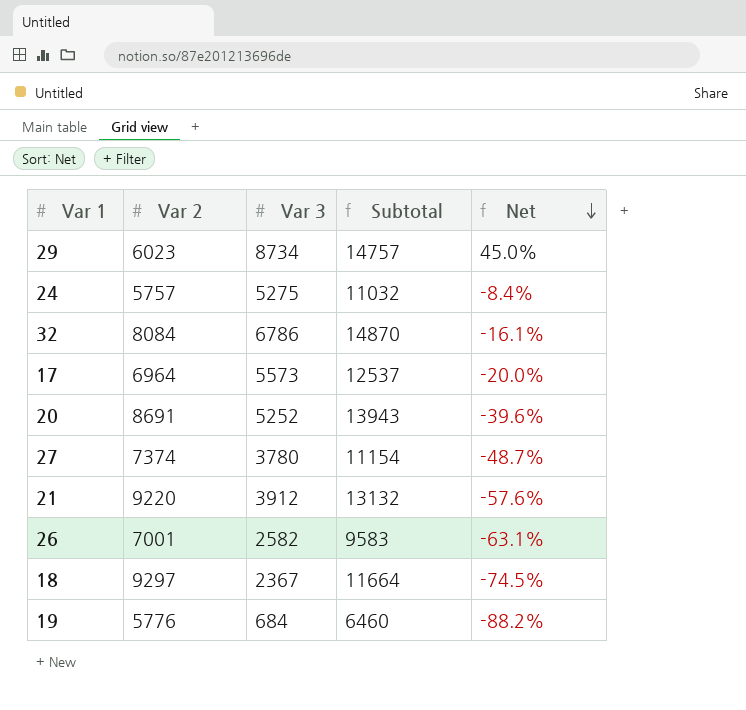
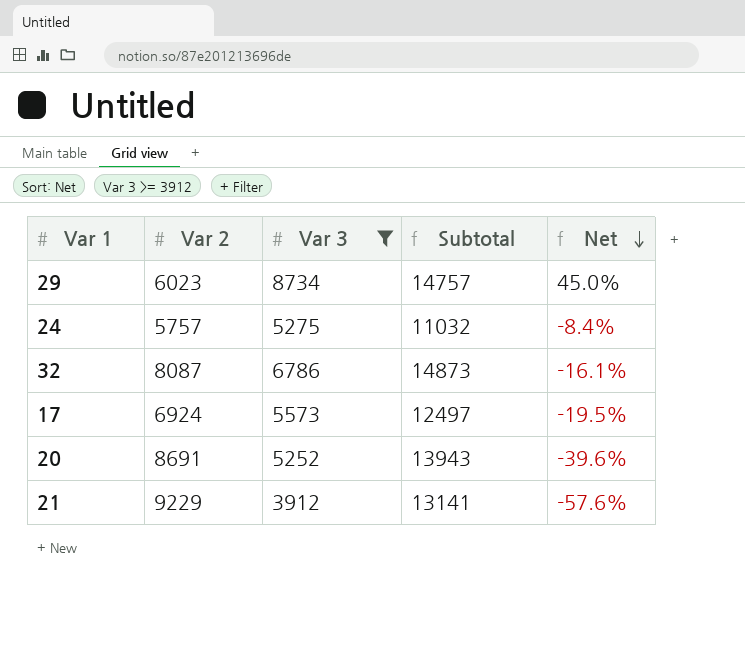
filter: none -> Var 3 >= 3912
32 | Var 2: 8084 -> 8087
32 | Subtotal: 14870 -> 14873
17 | Var 2: 6964 -> 6924
17 | Subtotal: 12537 -> 12497
17 | Net: -20.0% -> -19.5%
21 | Var 2: 9220 -> 9229
21 | Subtotal: 13132 -> 13141

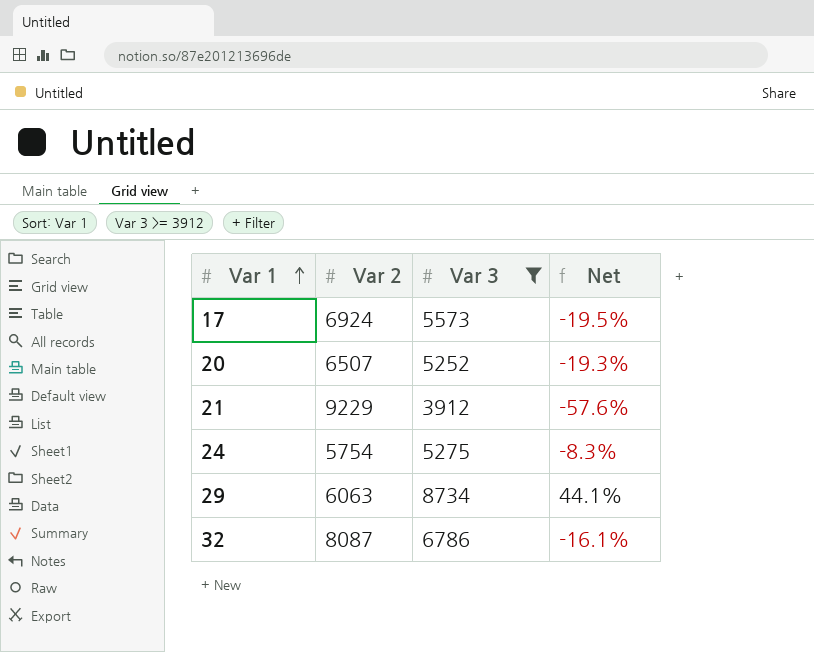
row order: Net descending -> Var 1 ascending
column Subtotal | formula: [Var 2] + [Var 3] -> none
20 | Var 2: 8691 -> 6507
20 | Net: -39.6% -> -19.3%
24 | Var 2: 5757 -> 5754
24 | Net: -8.4% -> -8.3%
29 | Var 2: 6023 -> 6063
29 | Net: 45.0% -> 44.1%

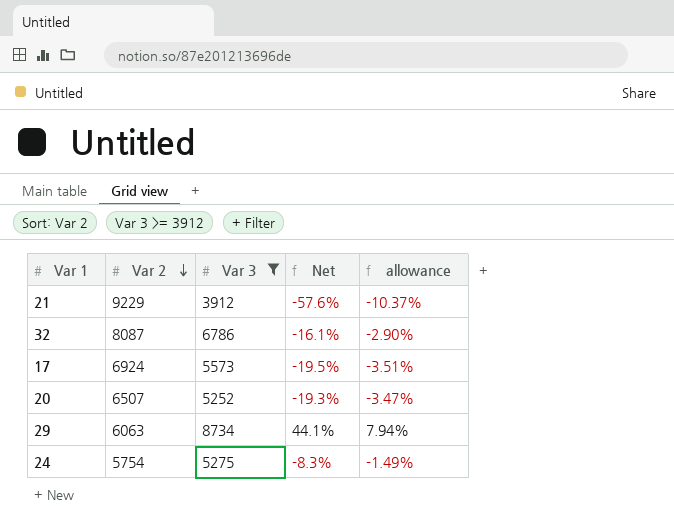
row order: Var 1 ascending -> Var 2 descending
column allowance | formula: none -> [Net] * 0.18

